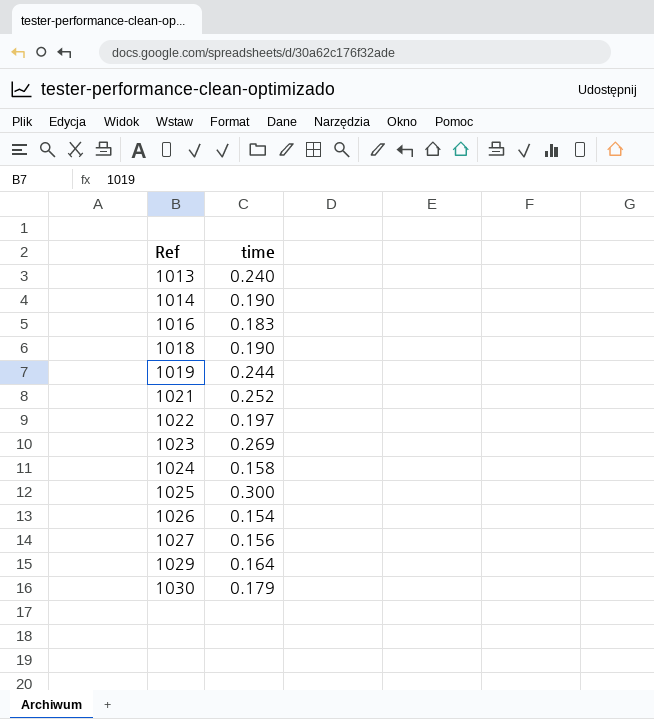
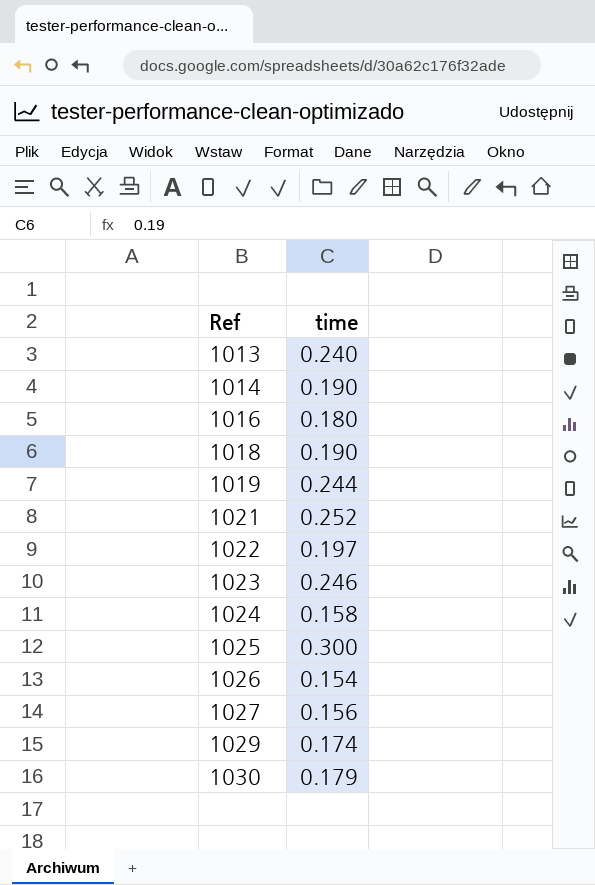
1016 | time: 0.183 -> 0.180
1023 | time: 0.269 -> 0.246
1029 | time: 0.164 -> 0.174

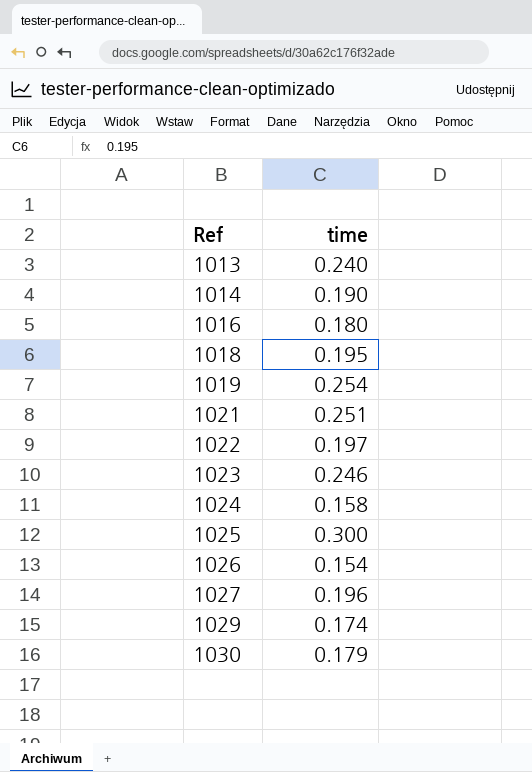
1018 | time: 0.190 -> 0.195
1019 | time: 0.244 -> 0.254
1021 | time: 0.252 -> 0.251
1027 | time: 0.156 -> 0.196

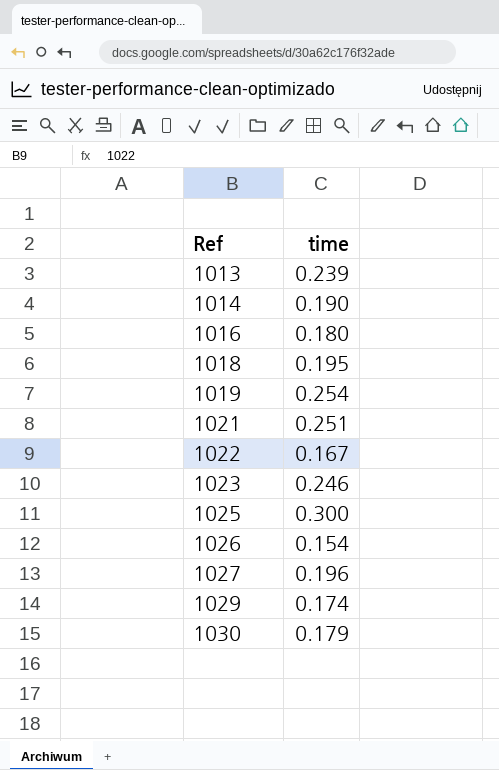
row 1024: 0.158 -> none
1013 | time: 0.240 -> 0.239
1022 | time: 0.197 -> 0.167

